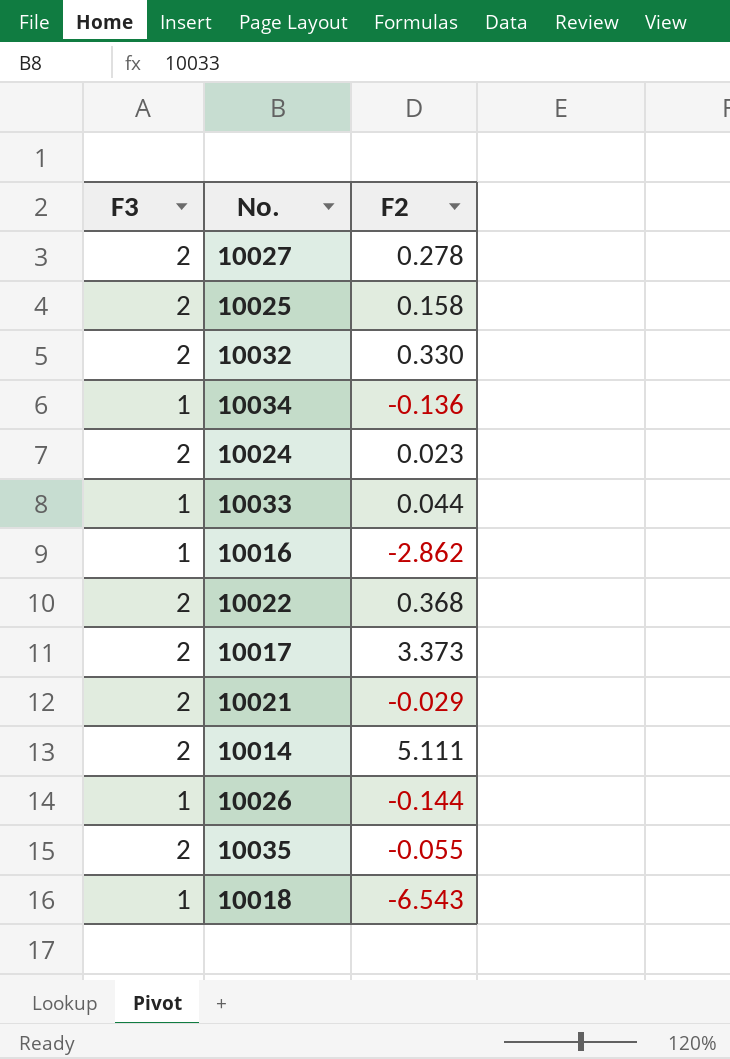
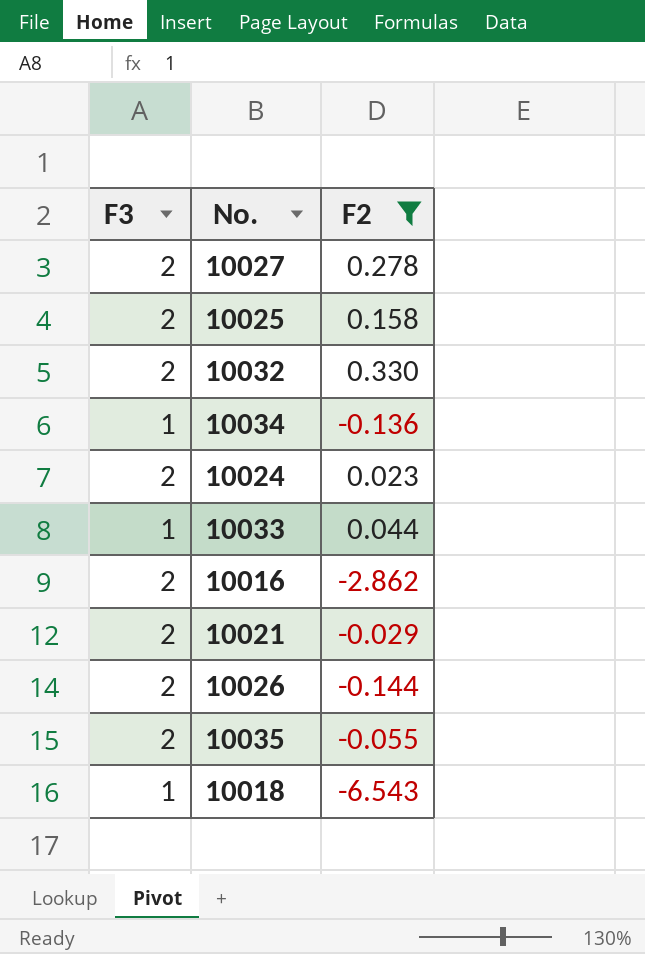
filter: none -> F2 <= 0.330
10016 | F3: 1 -> 2
10026 | F3: 1 -> 2

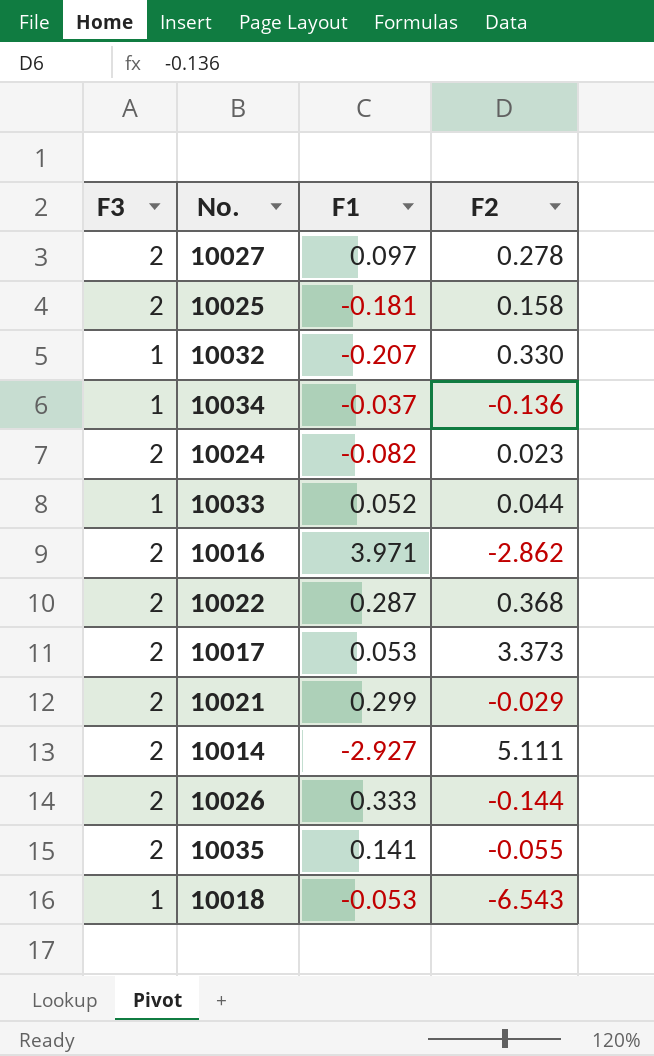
filter: F2 <= 0.330 -> none
column F1 | position: none -> 3
10032 | F3: 2 -> 1

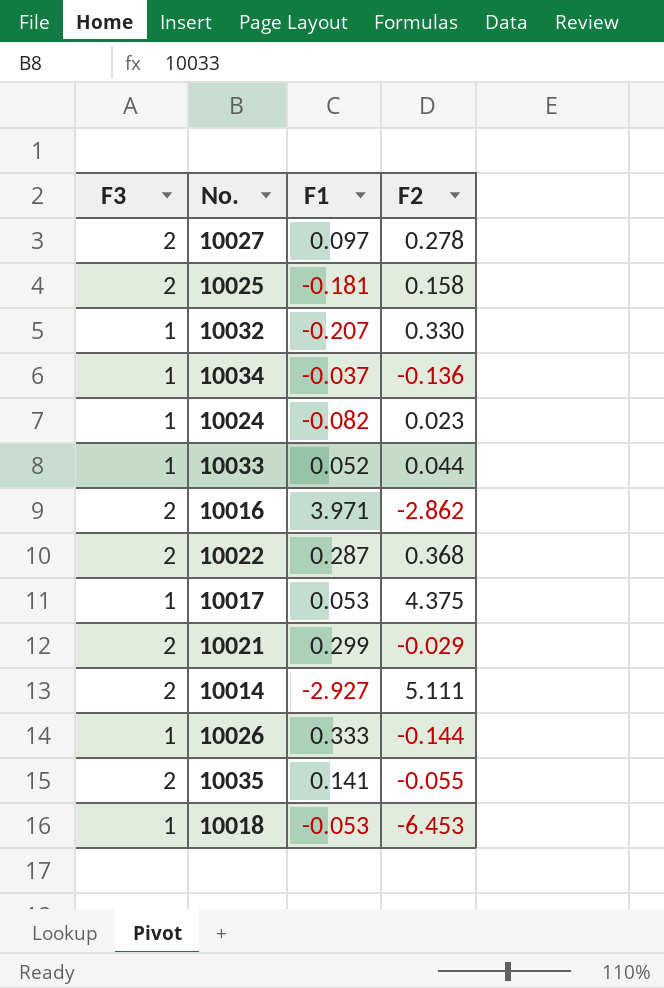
10024 | F3: 2 -> 1
10017 | F3: 2 -> 1
10017 | F2: 3.373 -> 4.375
10026 | F3: 2 -> 1
10018 | F2: -6.543 -> -6.453

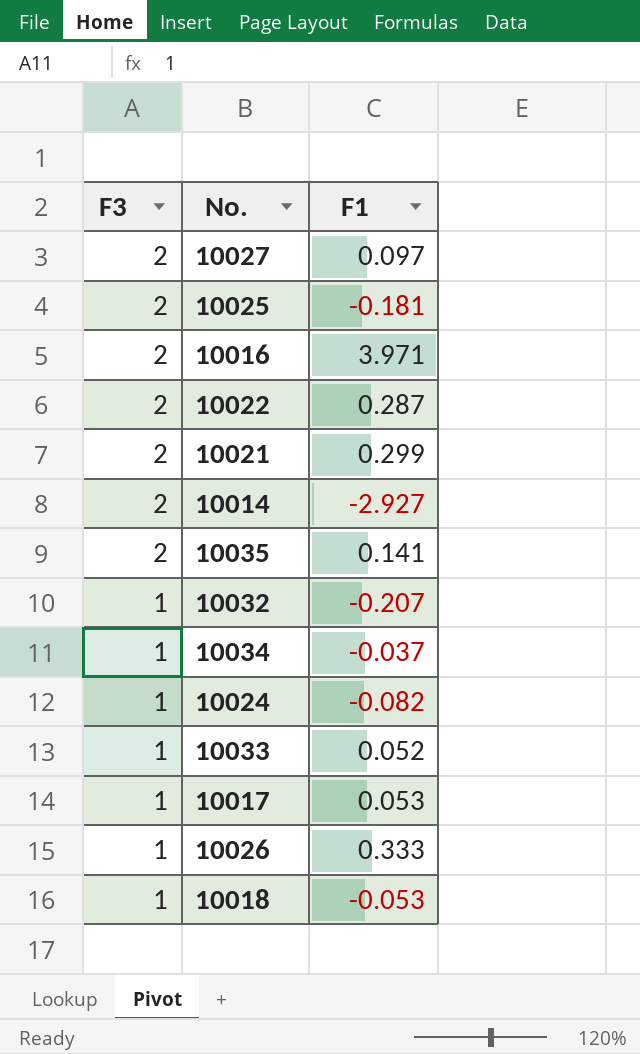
row order: none -> F3 descending
column F2 | position: 4 -> none

